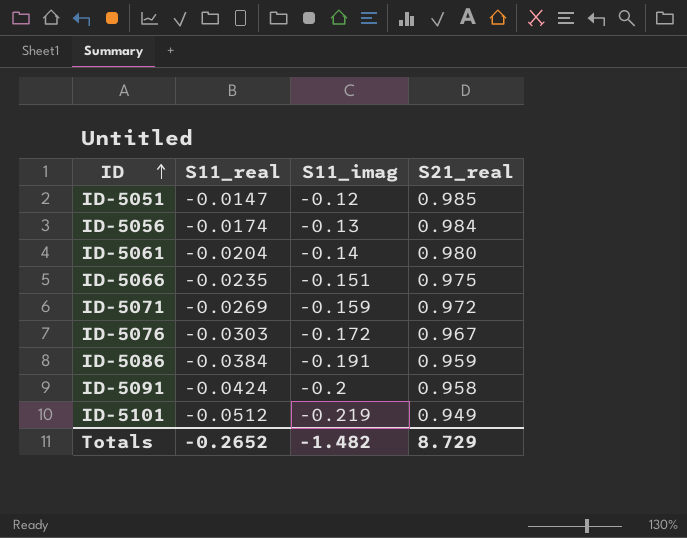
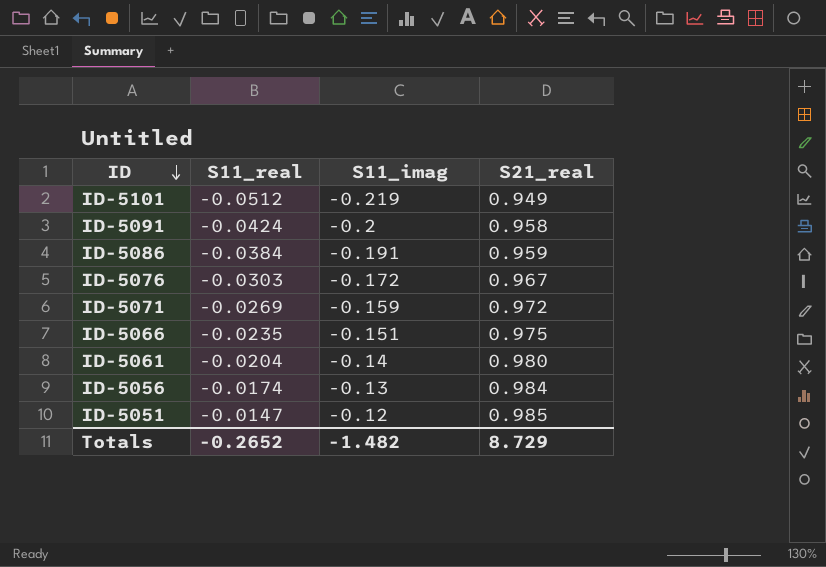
row order: ID ascending -> ID descending

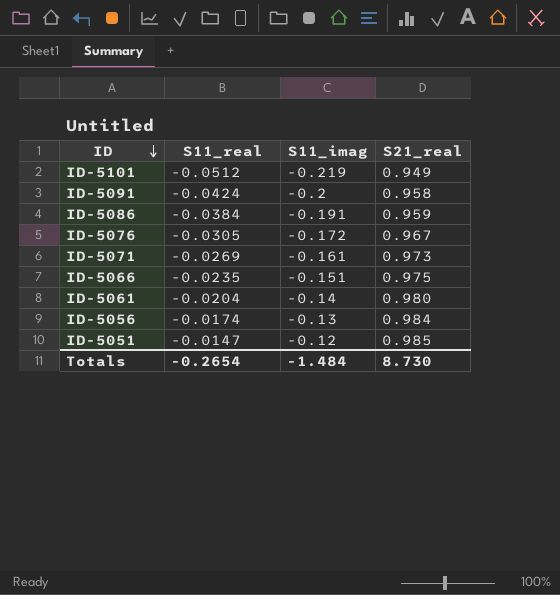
ID-5076 | S11_real: -0.0303 -> -0.0305
ID-5071 | S11_imag: -0.159 -> -0.161
ID-5071 | S21_real: 0.972 -> 0.973
Totals | S11_real: -0.2652 -> -0.2654
Totals | S11_imag: -1.482 -> -1.484
Totals | S21_real: 8.729 -> 8.730

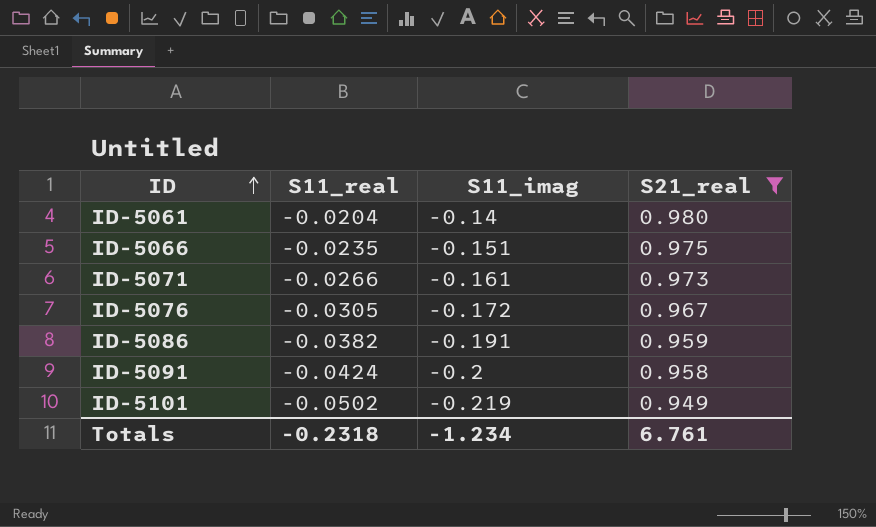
filter: none -> S21_real <= 0.980
row order: ID descending -> ID ascending
ID-5071 | S11_real: -0.0269 -> -0.0266
ID-5086 | S11_real: -0.0384 -> -0.0382
ID-5101 | S11_real: -0.0512 -> -0.0502
Totals | S11_real: -0.2654 -> -0.2318
Totals | S11_imag: -1.484 -> -1.234
Totals | S21_real: 8.730 -> 6.761

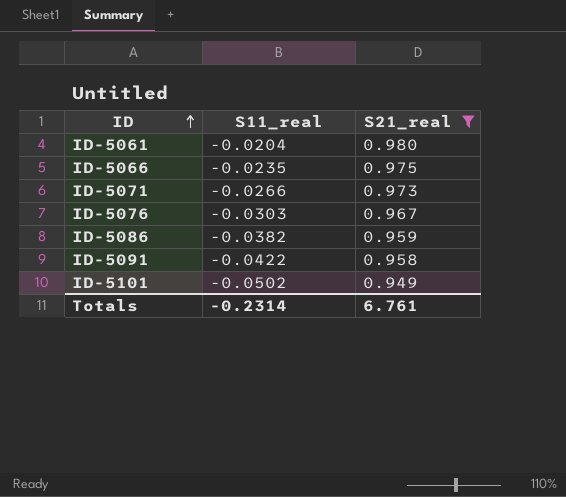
column S11_imag | position: 3 -> none
ID-5076 | S11_real: -0.0305 -> -0.0303
ID-5091 | S11_real: -0.0424 -> -0.0422
Totals | S11_real: -0.2318 -> -0.2314

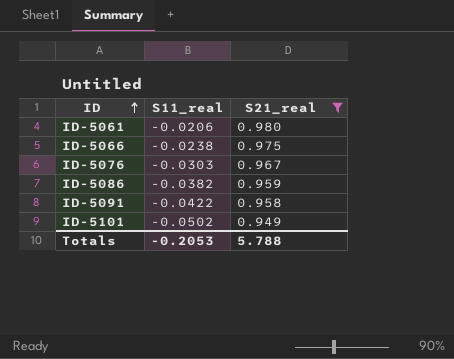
row ID-5071: -0.0266 | 0.973 -> none
ID-5061 | S11_real: -0.0204 -> -0.0206
ID-5066 | S11_real: -0.0235 -> -0.0238
Totals | S11_real: -0.2314 -> -0.2053
Totals | S21_real: 6.761 -> 5.788

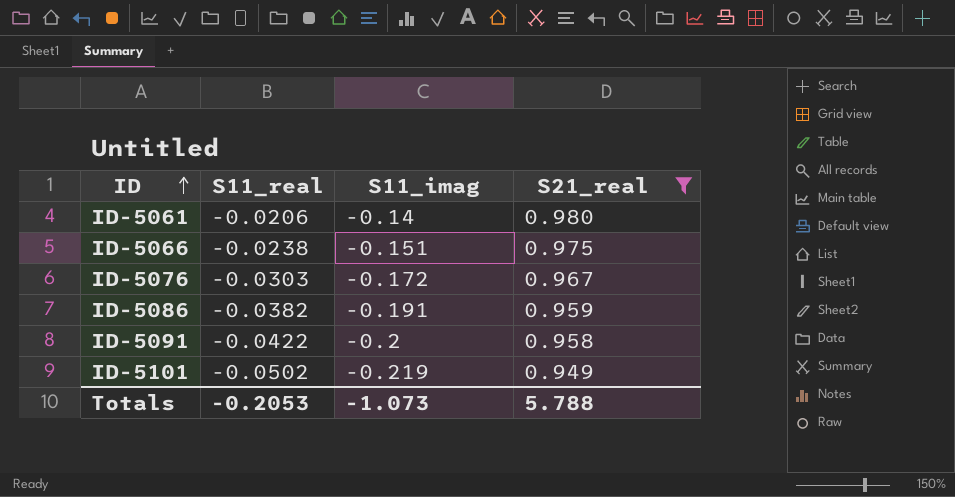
column S11_imag | position: none -> 3

